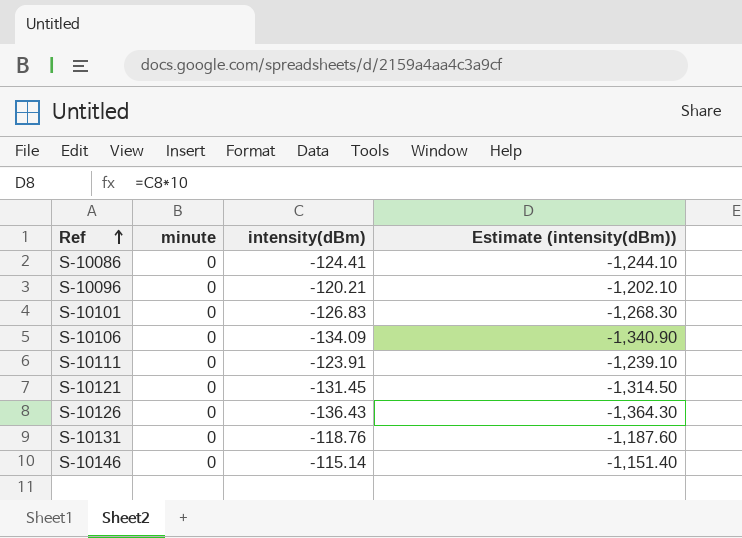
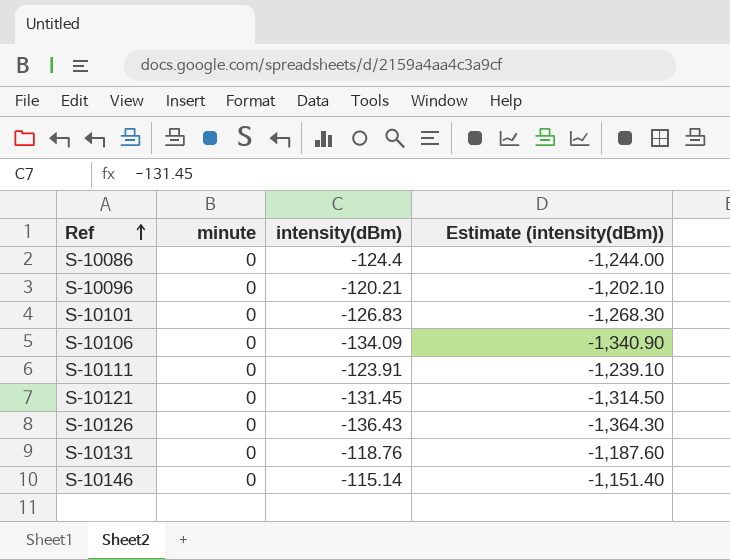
S-10086 | intensity(dBm): -124.41 -> -124.4
S-10086 | Estimate (intensity(dBm)): -1,244.10 -> -1,244.00

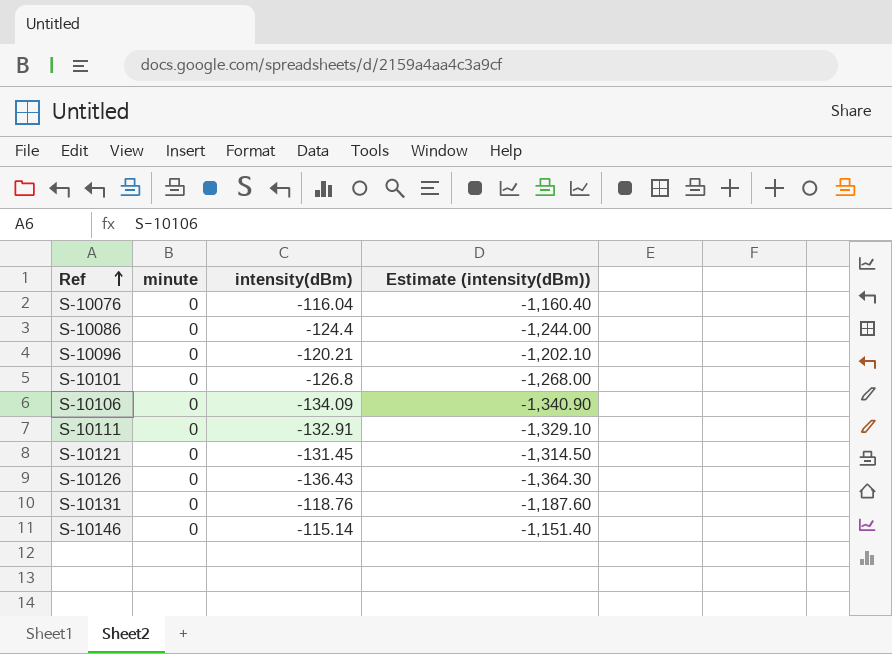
row S-10076: none -> 0 | -116.04 | -1,160.40
S-10101 | intensity(dBm): -126.83 -> -126.8
S-10101 | Estimate (intensity(dBm)): -1,268.30 -> -1,268.00
S-10111 | intensity(dBm): -123.91 -> -132.91
S-10111 | Estimate (intensity(dBm)): -1,239.10 -> -1,329.10

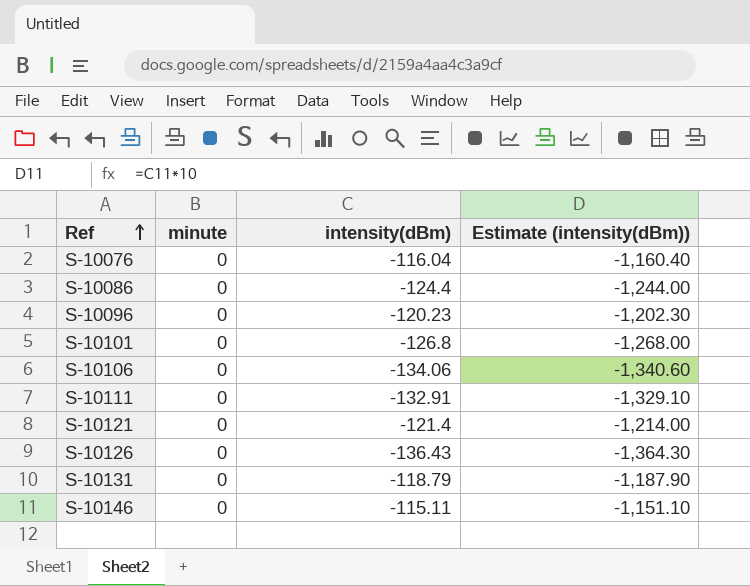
S-10096 | intensity(dBm): -120.21 -> -120.23
S-10096 | Estimate (intensity(dBm)): -1,202.10 -> -1,202.30
S-10106 | intensity(dBm): -134.09 -> -134.06
S-10106 | Estimate (intensity(dBm)): -1,340.90 -> -1,340.60
S-10121 | intensity(dBm): -131.45 -> -121.4
S-10121 | Estimate (intensity(dBm)): -1,314.50 -> -1,214.00
S-10131 | intensity(dBm): -118.76 -> -118.79
S-10131 | Estimate (intensity(dBm)): -1,187.60 -> -1,187.90
S-10146 | intensity(dBm): -115.14 -> -115.11
S-10146 | Estimate (intensity(dBm)): -1,151.40 -> -1,151.10

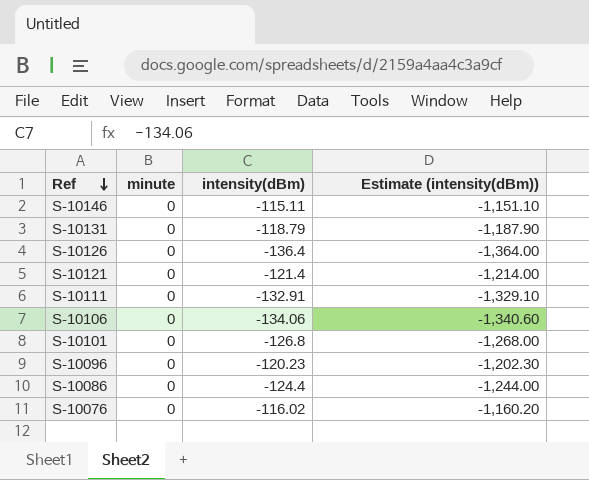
row order: Ref ascending -> Ref descending
S-10126 | intensity(dBm): -136.43 -> -136.4
S-10126 | Estimate (intensity(dBm)): -1,364.30 -> -1,364.00
S-10076 | intensity(dBm): -116.04 -> -116.02
S-10076 | Estimate (intensity(dBm)): -1,160.40 -> -1,160.20

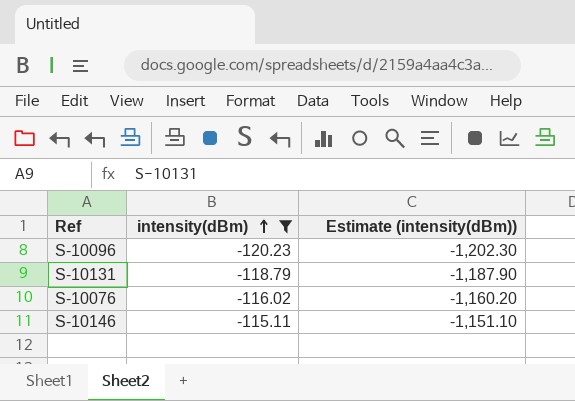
filter: none -> intensity(dBm) >= -120.23
row order: Ref descending -> intensity(dBm) ascending
column minute | position: 2 -> none

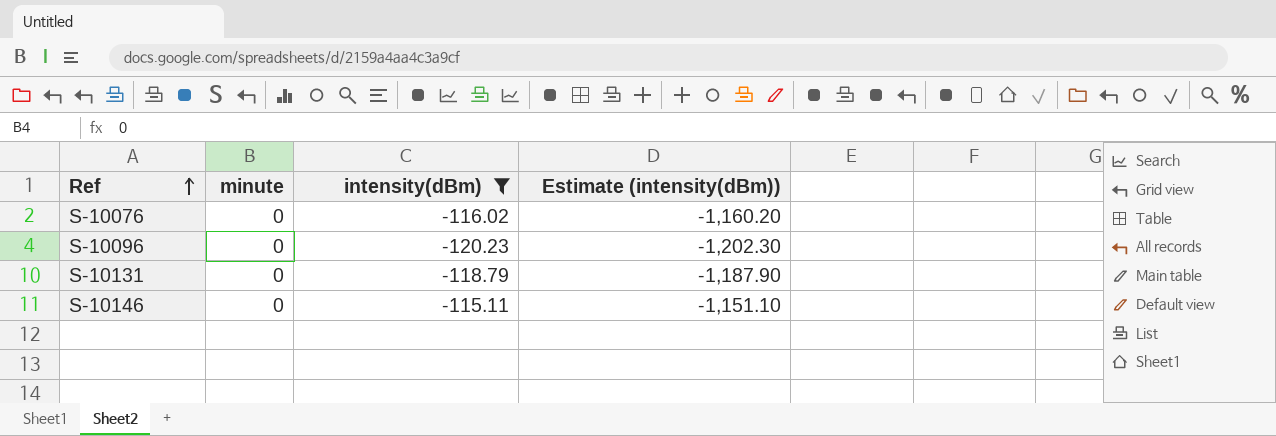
row order: intensity(dBm) ascending -> Ref ascending
column minute | position: none -> 2

